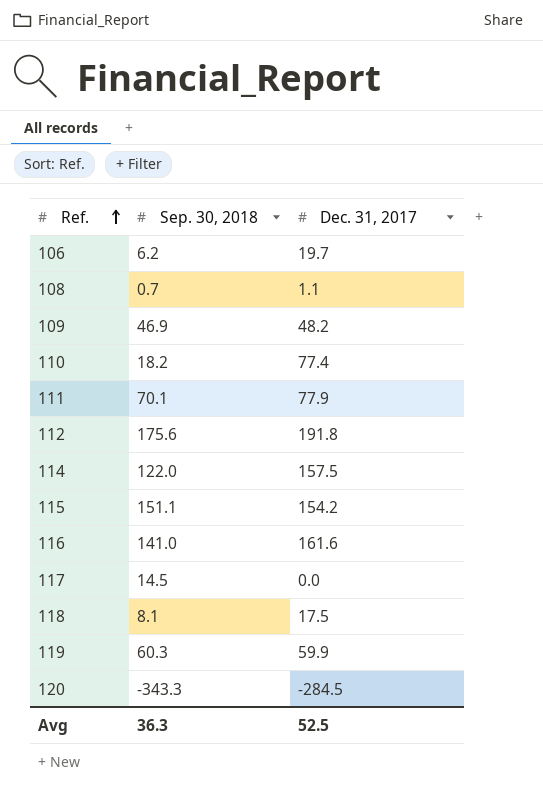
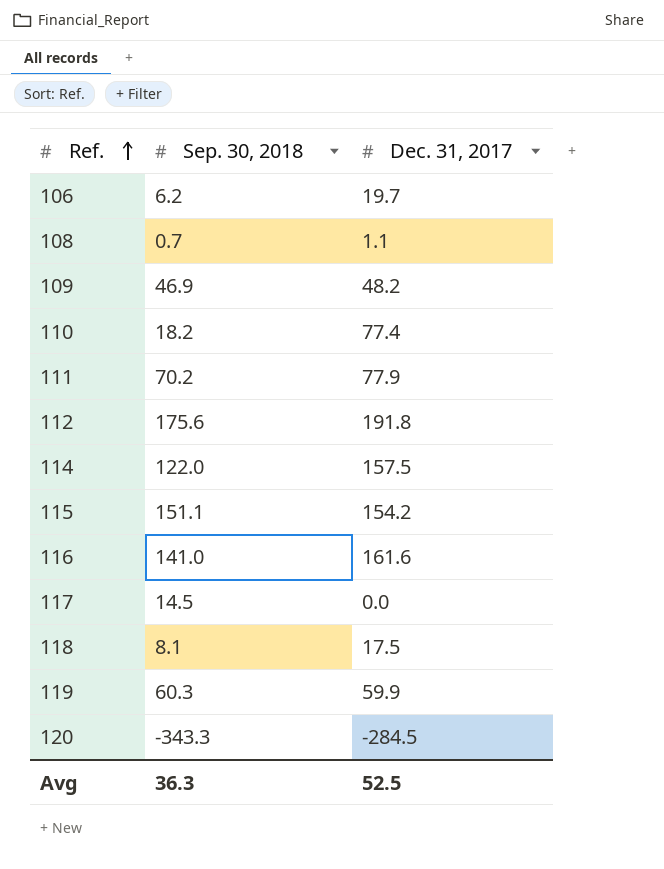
111 | Sep. 30, 2018: 70.1 -> 70.2

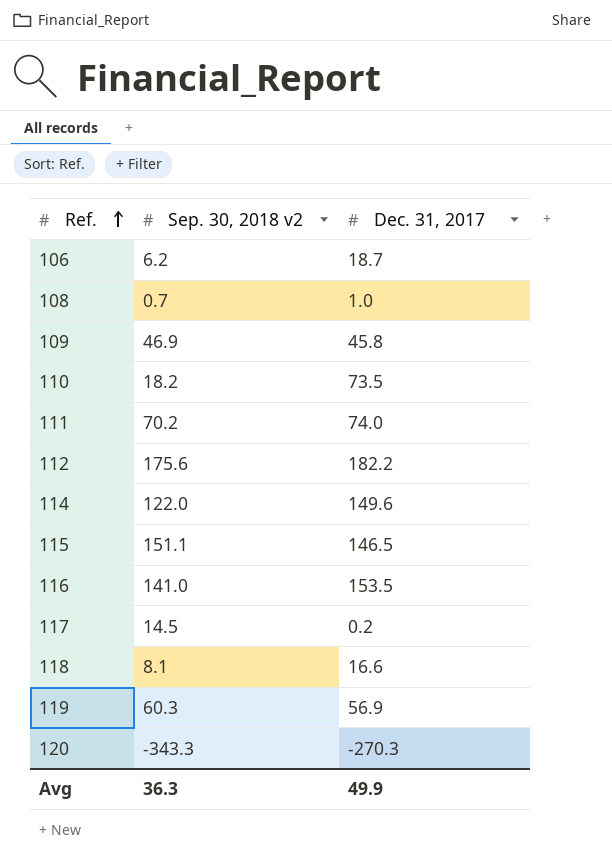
column name: Sep. 30, 2018 -> Sep. 30, 2018 v2
106 | Dec. 31, 2017: 19.7 -> 18.7
108 | Dec. 31, 2017: 1.1 -> 1.0
109 | Dec. 31, 2017: 48.2 -> 45.8
110 | Dec. 31, 2017: 77.4 -> 73.5
111 | Dec. 31, 2017: 77.9 -> 74.0
112 | Dec. 31, 2017: 191.8 -> 182.2
114 | Dec. 31, 2017: 157.5 -> 149.6
115 | Dec. 31, 2017: 154.2 -> 146.5
116 | Dec. 31, 2017: 161.6 -> 153.5
117 | Dec. 31, 2017: 0.0 -> 0.2
118 | Dec. 31, 2017: 17.5 -> 16.6
119 | Dec. 31, 2017: 59.9 -> 56.9
120 | Dec. 31, 2017: -284.5 -> -270.3
Avg | Dec. 31, 2017: 52.5 -> 49.9

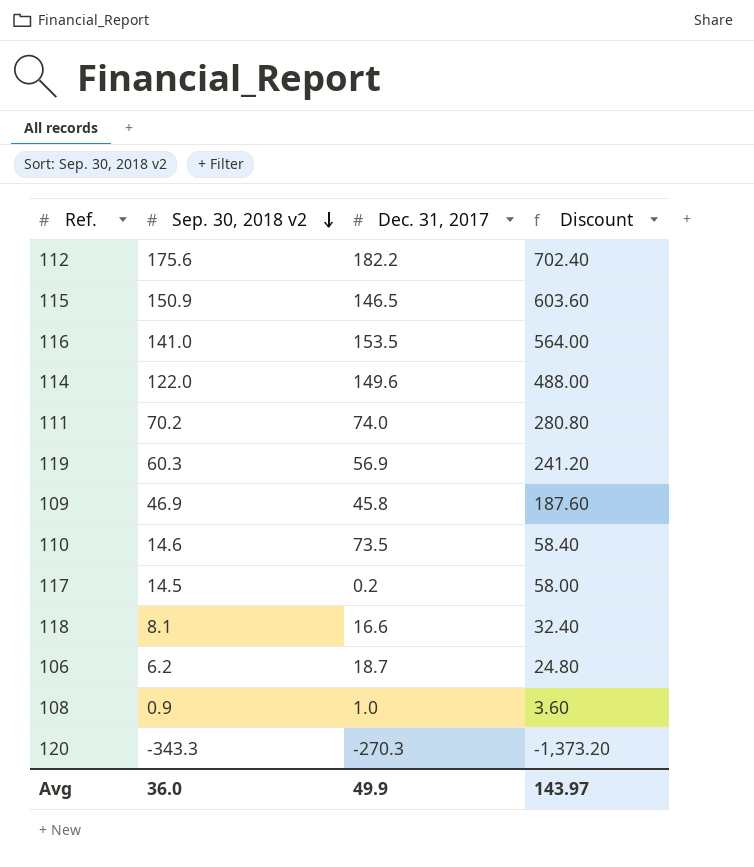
row order: Ref. ascending -> Sep. 30, 2018 v2 descending
column Discount | formula: none -> [Sep. 30, 2018 v2] * 4
115 | Sep. 30, 2018 v2: 151.1 -> 150.9
110 | Sep. 30, 2018 v2: 18.2 -> 14.6
108 | Sep. 30, 2018 v2: 0.7 -> 0.9
Avg | Sep. 30, 2018 v2: 36.3 -> 36.0

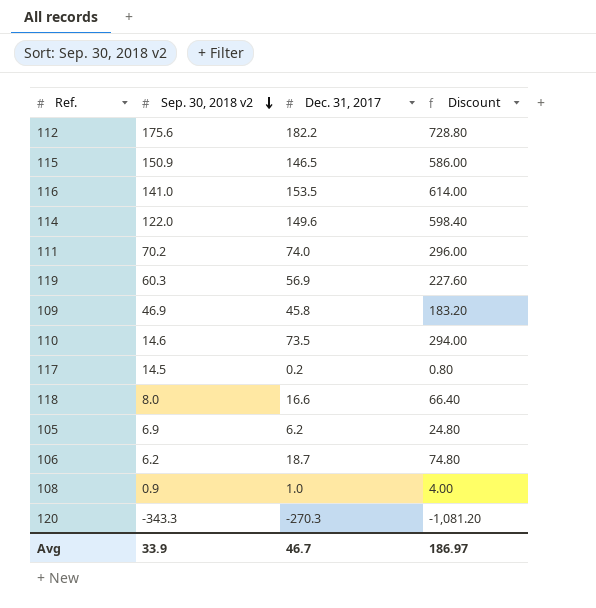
column Discount | formula: [Sep. 30, 2018 v2] * 4 -> [Dec. 31, 2017] * 4
118 | Sep. 30, 2018 v2: 8.1 -> 8.0
row 105: none -> 6.9 | 6.2 | 24.80
Avg | Sep. 30, 2018 v2: 36.0 -> 33.9
Avg | Dec. 31, 2017: 49.9 -> 46.7
Avg | Discount: 143.97 -> 186.97

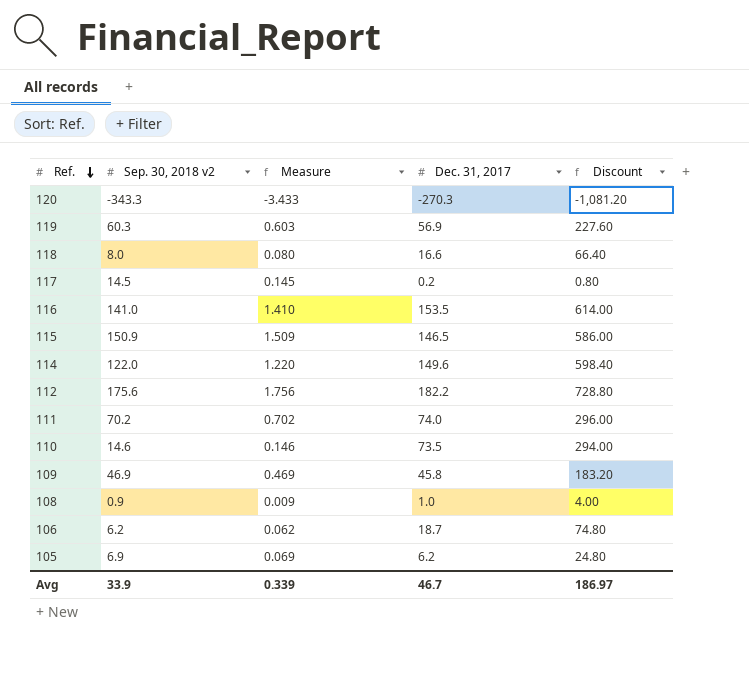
row order: Sep. 30, 2018 v2 descending -> Ref. descending
column Measure | formula: none -> [Sep. 30, 2018 v2] * 0.01

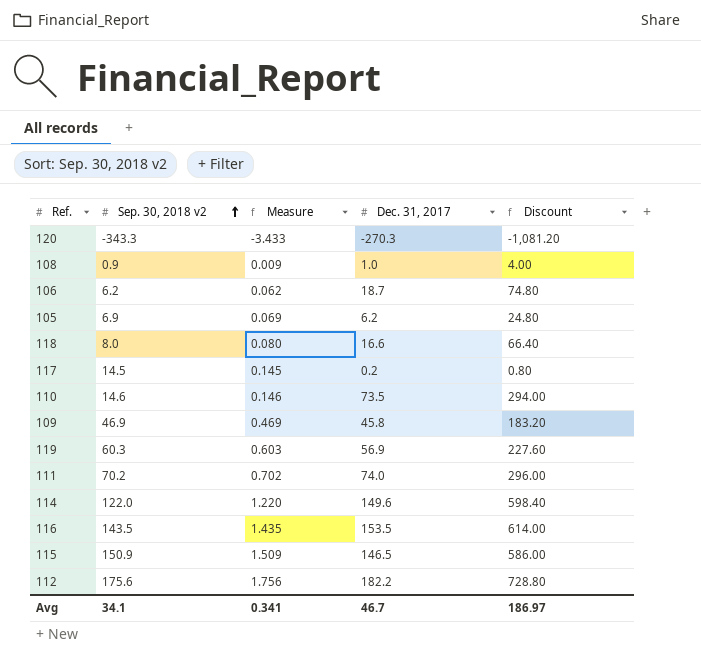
row order: Ref. descending -> Sep. 30, 2018 v2 ascending
116 | Sep. 30, 2018 v2: 141.0 -> 143.5
116 | Measure: 1.410 -> 1.435
Avg | Sep. 30, 2018 v2: 33.9 -> 34.1
Avg | Measure: 0.339 -> 0.341

